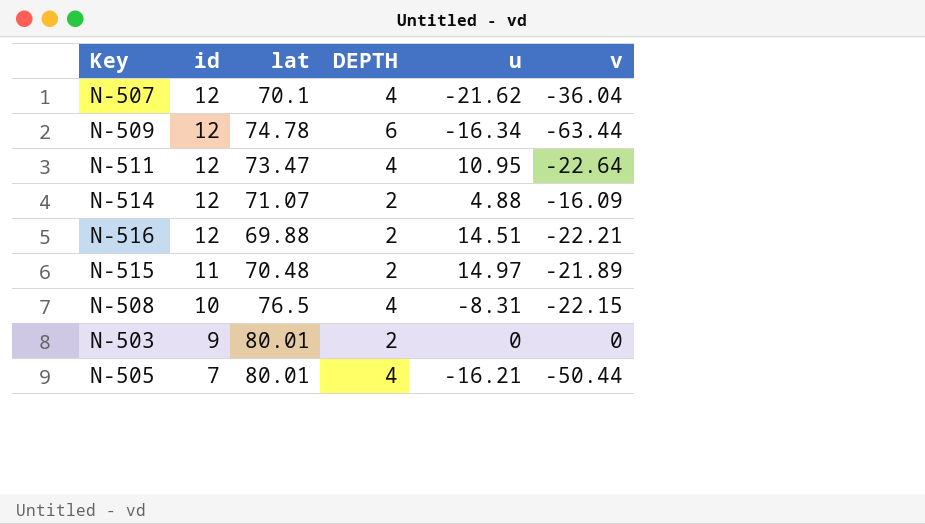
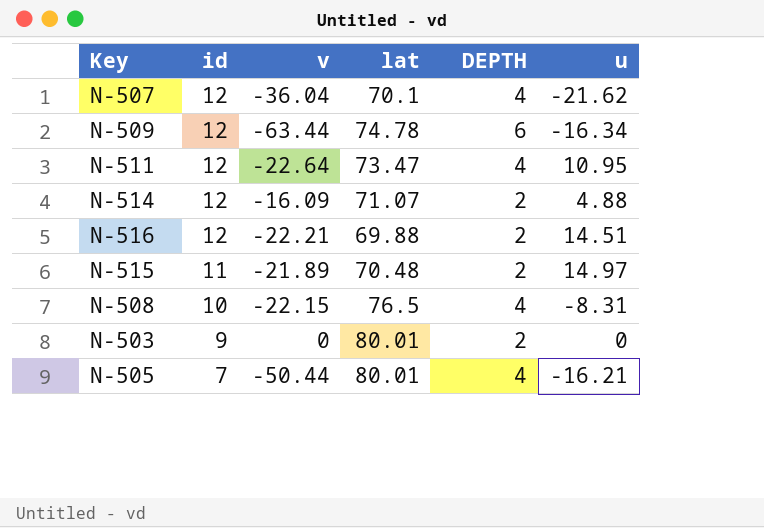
column v | position: 6 -> 3

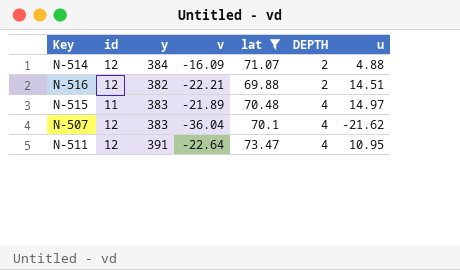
filter: none -> lat <= 73.47
row order: id descending -> DEPTH ascending
column y | position: none -> 3
N-515 | DEPTH: 2 -> 4

